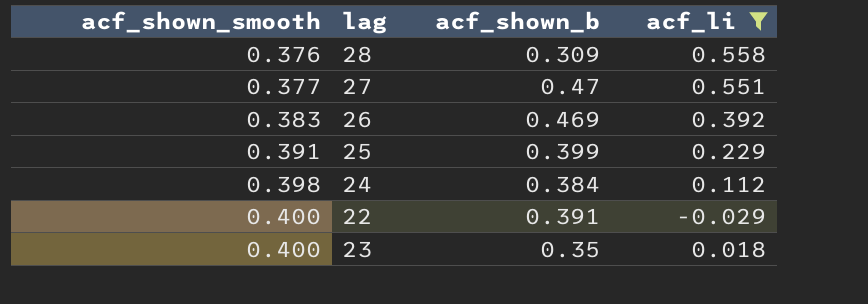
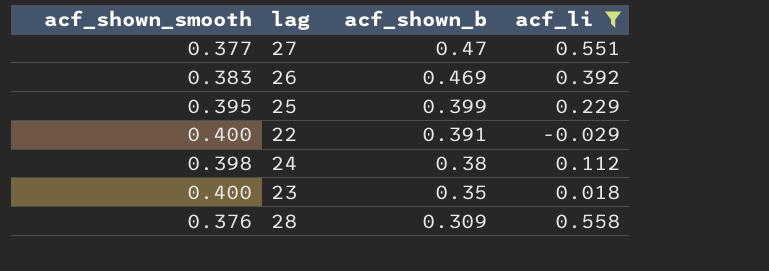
row order: acf_shown_smooth ascending -> acf_shown_b descending
25 | acf_shown_smooth: 0.391 -> 0.395
24 | acf_shown_b: 0.384 -> 0.38

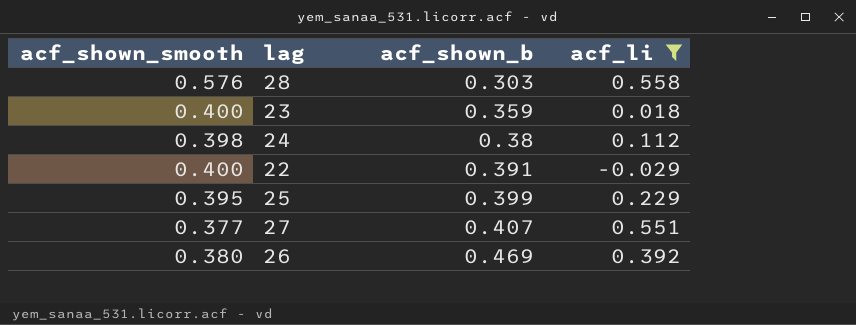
row order: acf_shown_b descending -> acf_shown_b ascending
28 | acf_shown_smooth: 0.376 -> 0.576
28 | acf_shown_b: 0.309 -> 0.303
23 | acf_shown_b: 0.35 -> 0.359
27 | acf_shown_b: 0.47 -> 0.407
26 | acf_shown_smooth: 0.383 -> 0.380

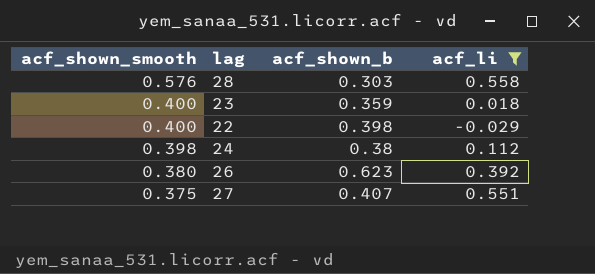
row order: acf_shown_b ascending -> acf_shown_smooth descending
row 25: 0.395 | 0.399 | 0.229 -> none
22 | acf_shown_b: 0.391 -> 0.398
26 | acf_shown_b: 0.469 -> 0.623
27 | acf_shown_smooth: 0.377 -> 0.375

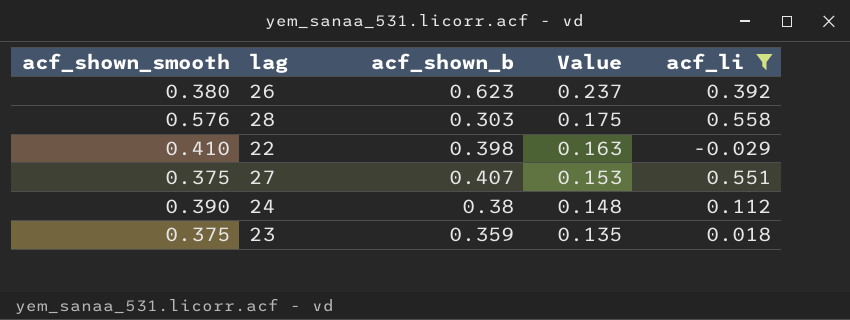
row order: acf_shown_smooth descending -> Value descending
column Value | formula: none -> [acf_shown_smooth] * [acf_shown_b]
22 | acf_shown_smooth: 0.400 -> 0.410
24 | acf_shown_smooth: 0.398 -> 0.390
23 | acf_shown_smooth: 0.400 -> 0.375

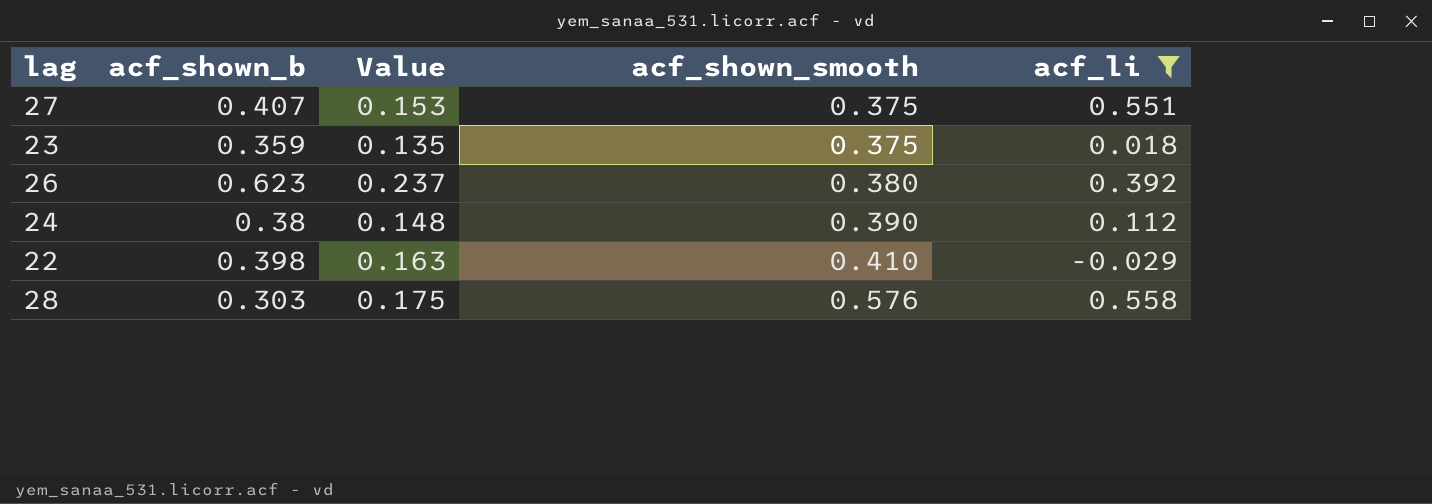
row order: Value descending -> acf_shown_smooth ascending
column acf_shown_smooth | position: 1 -> 4

